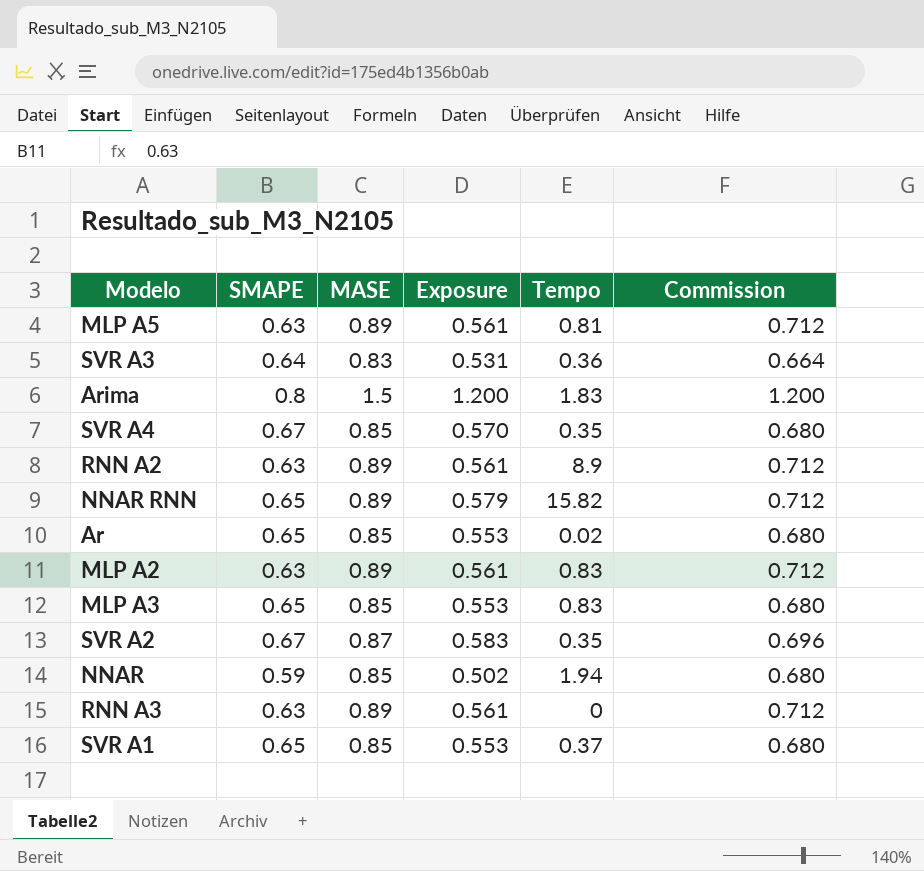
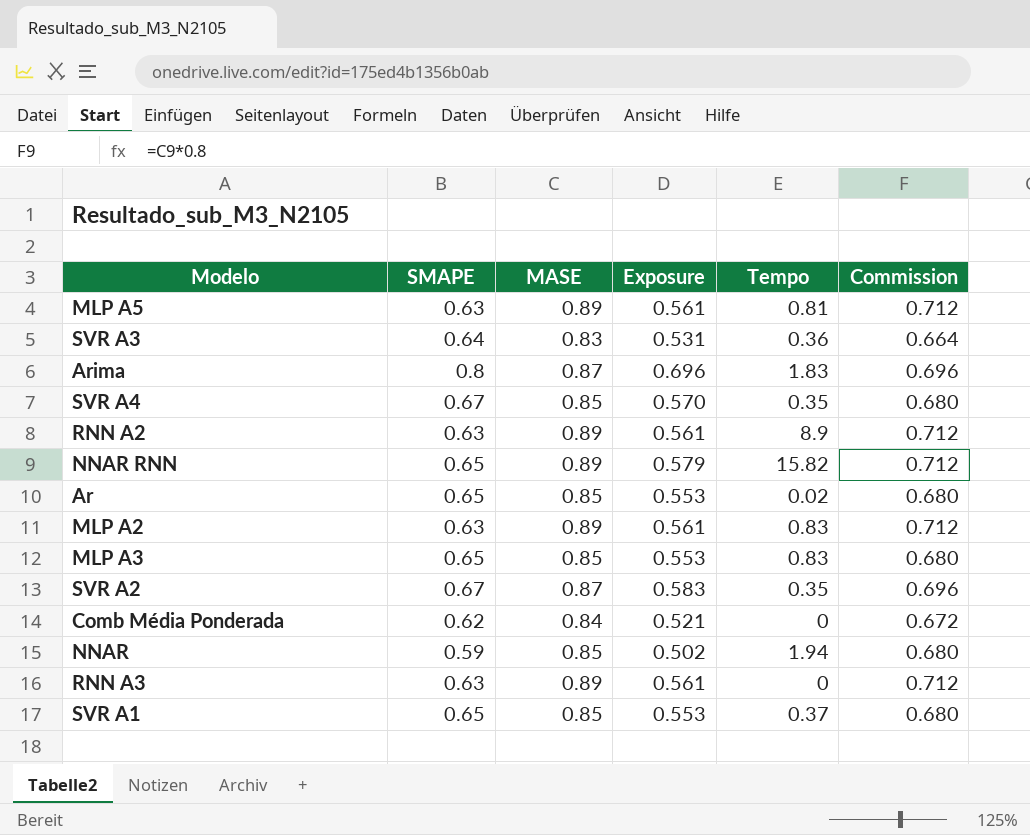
Arima | MASE: 1.5 -> 0.87
Arima | Exposure: 1.200 -> 0.696
Arima | Commission: 1.200 -> 0.696
row Comb Média Ponderada: none -> 0.62 | 0.84 | 0.521 | 0 | 0.672

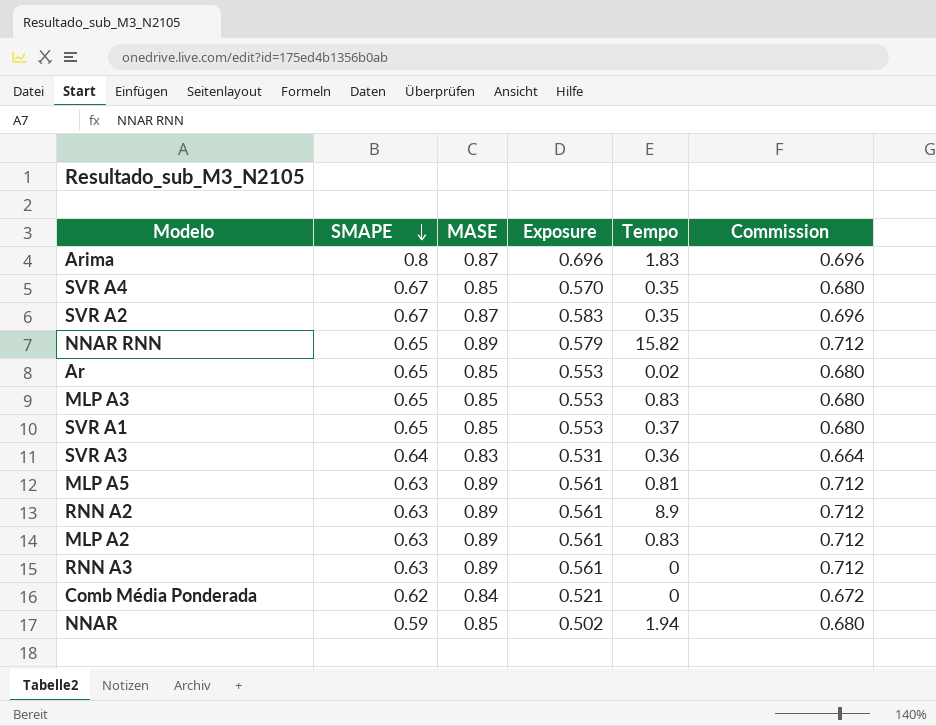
row order: none -> SMAPE descending

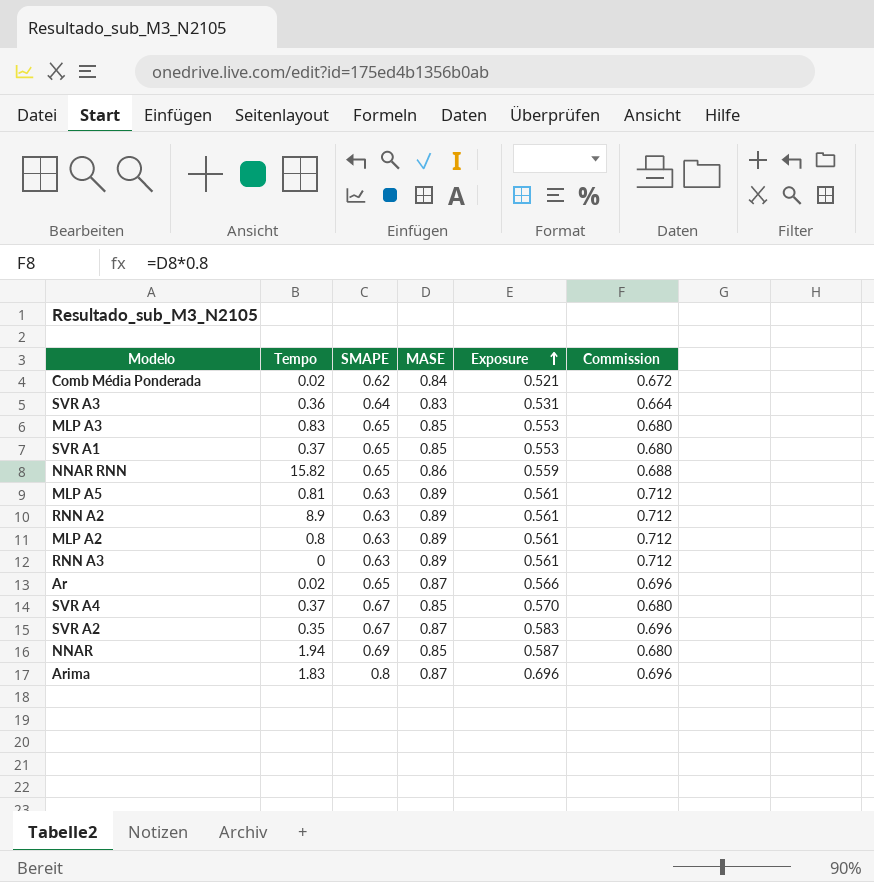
row order: SMAPE descending -> Exposure ascending
column Tempo | position: 5 -> 2
Comb Média Ponderada | Tempo: 0 -> 0.02
NNAR RNN | MASE: 0.89 -> 0.86
NNAR RNN | Exposure: 0.579 -> 0.559
NNAR RNN | Commission: 0.712 -> 0.688
MLP A2 | Tempo: 0.83 -> 0.8
Ar | MASE: 0.85 -> 0.87
Ar | Exposure: 0.553 -> 0.566
Ar | Commission: 0.680 -> 0.696
SVR A4 | Tempo: 0.35 -> 0.37
NNAR | SMAPE: 0.59 -> 0.69
NNAR | Exposure: 0.502 -> 0.587

